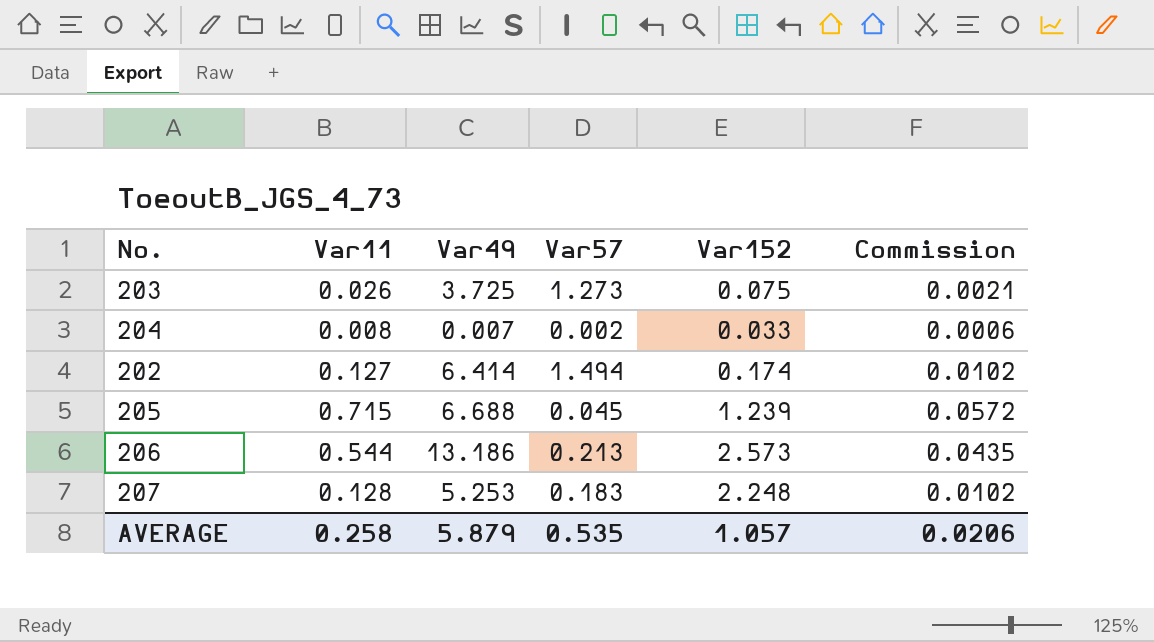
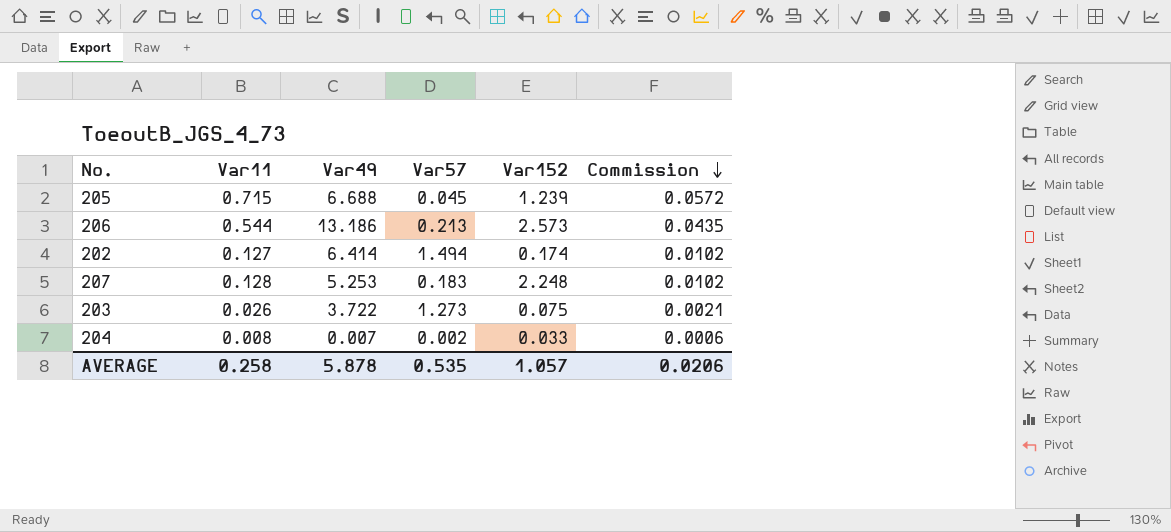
row order: none -> Commission descending
203 | Var49: 3.725 -> 3.722
AVERAGE | Var49: 5.879 -> 5.878

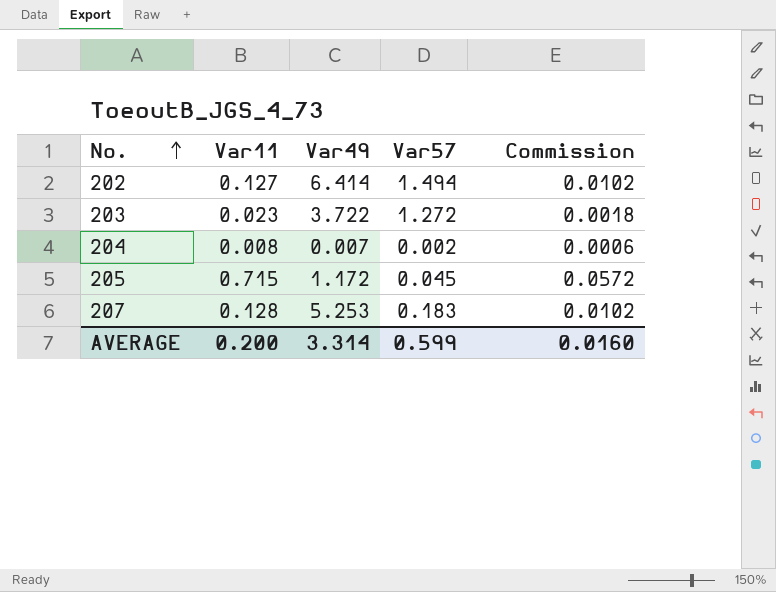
row order: Commission descending -> No. ascending
column Var152 | position: 5 -> none
row 206: 0.544 | 13.186 | 0.213 | 2.573 | 0.0435 -> none
203 | Var11: 0.026 -> 0.023
203 | Var57: 1.273 -> 1.272
203 | Commission: 0.0021 -> 0.0018
205 | Var49: 6.688 -> 1.172
AVERAGE | Var11: 0.258 -> 0.200
AVERAGE | Var49: 5.878 -> 3.314
AVERAGE | Var57: 0.535 -> 0.599
AVERAGE | Commission: 0.0206 -> 0.0160

